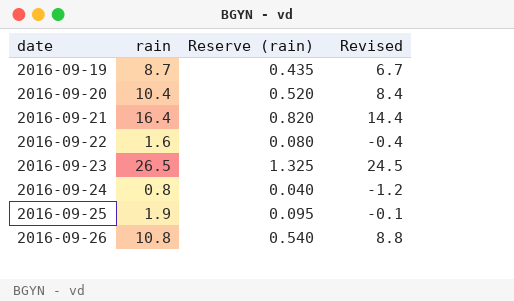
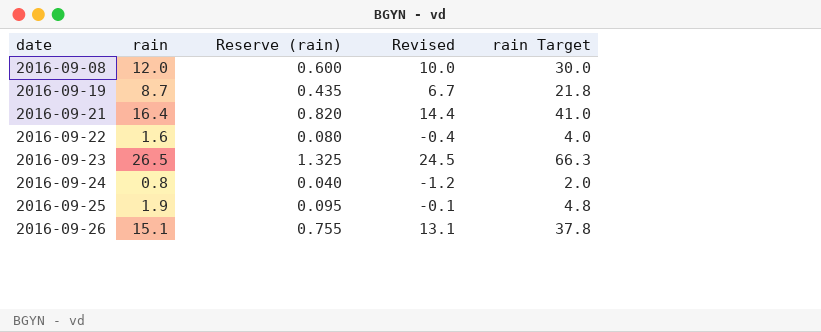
column rain Target | formula: none -> [rain] * 2.5
row 2016-09-20: 10.4 | 0.520 | 8.4 -> none
row 2016-09-08: none -> 12.0 | 0.600 | 10.0 | 30.0
2016-09-26 | rain: 10.8 -> 15.1
2016-09-26 | Reserve (rain): 0.540 -> 0.755
2016-09-26 | Revised: 8.8 -> 13.1

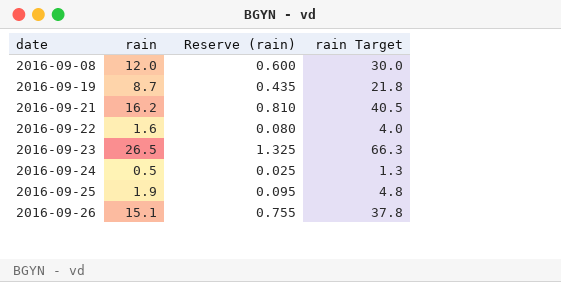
column Revised | formula: [rain] - 2 -> none
2016-09-21 | rain: 16.4 -> 16.2
2016-09-21 | Reserve (rain): 0.820 -> 0.810
2016-09-21 | rain Target: 41.0 -> 40.5
2016-09-24 | rain: 0.8 -> 0.5
2016-09-24 | Reserve (rain): 0.040 -> 0.025
2016-09-24 | rain Target: 2.0 -> 1.3

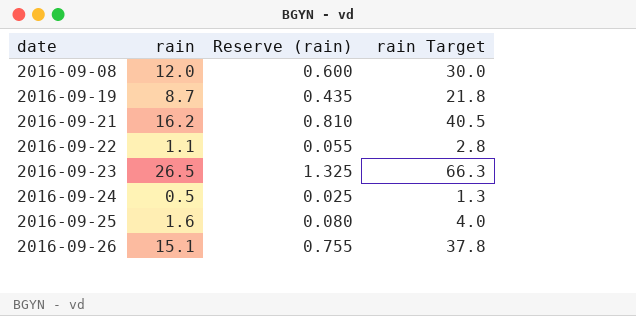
2016-09-22 | rain: 1.6 -> 1.1
2016-09-22 | Reserve (rain): 0.080 -> 0.055
2016-09-22 | rain Target: 4.0 -> 2.8
2016-09-25 | rain: 1.9 -> 1.6
2016-09-25 | Reserve (rain): 0.095 -> 0.080
2016-09-25 | rain Target: 4.8 -> 4.0

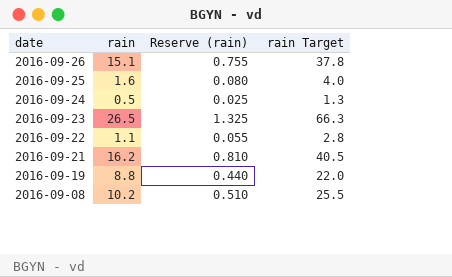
row order: date ascending -> date descending
2016-09-19 | rain: 8.7 -> 8.8
2016-09-19 | Reserve (rain): 0.435 -> 0.440
2016-09-19 | rain Target: 21.8 -> 22.0
2016-09-08 | rain: 12.0 -> 10.2
2016-09-08 | Reserve (rain): 0.600 -> 0.510
2016-09-08 | rain Target: 30.0 -> 25.5

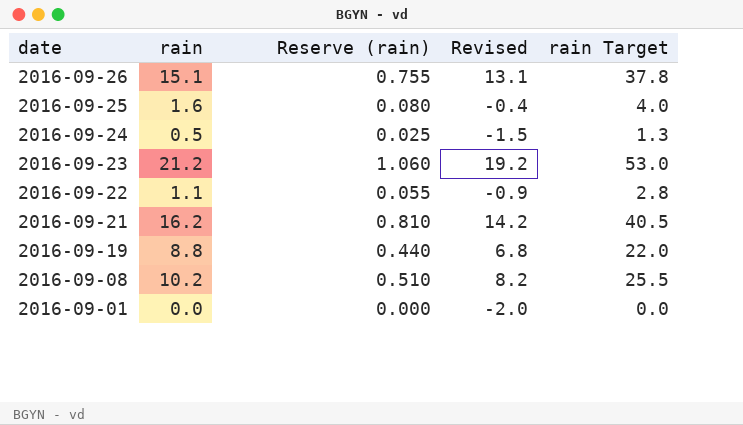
column Revised | formula: none -> [rain] - 2
2016-09-23 | rain: 26.5 -> 21.2
2016-09-23 | Reserve (rain): 1.325 -> 1.060
2016-09-23 | rain Target: 66.3 -> 53.0
row 2016-09-01: none -> 0.0 | 0.000 | -2.0 | 0.0

